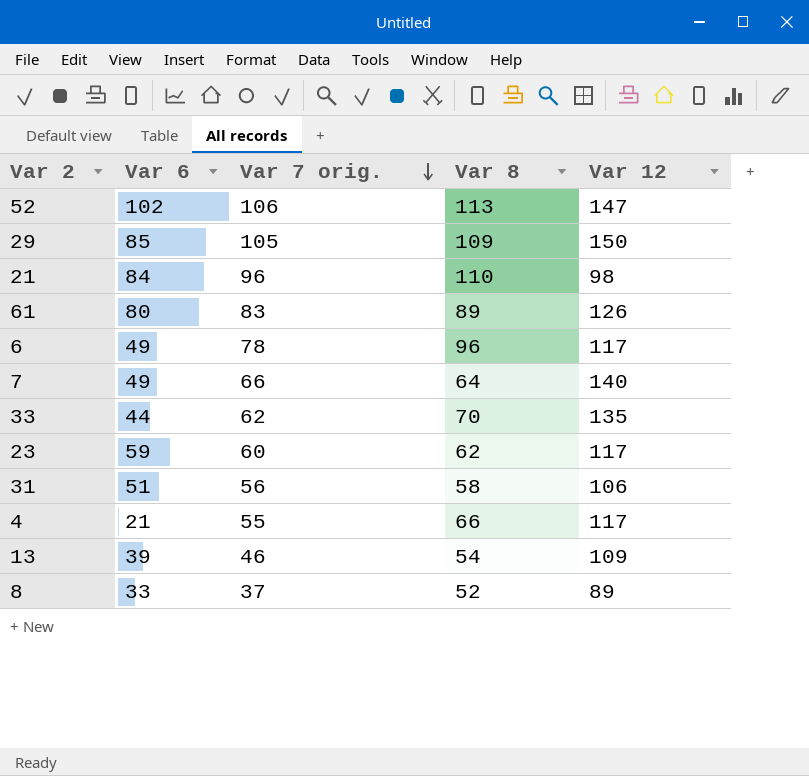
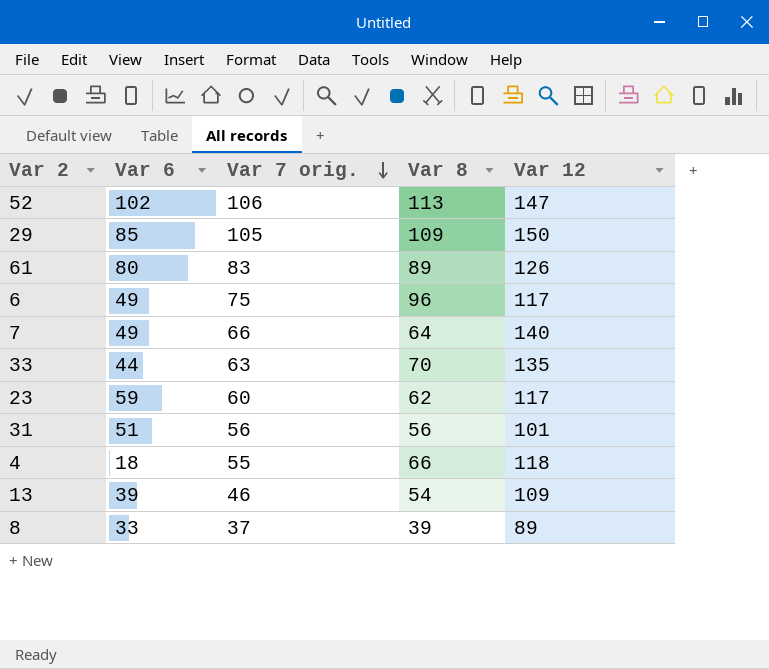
row 21: 84 | 96 | 110 | 98 -> none
6 | Var 7 orig.: 78 -> 75
33 | Var 7 orig.: 62 -> 63
31 | Var 8: 58 -> 56
31 | Var 12: 106 -> 101
4 | Var 6: 21 -> 18
4 | Var 12: 117 -> 118
8 | Var 8: 52 -> 39

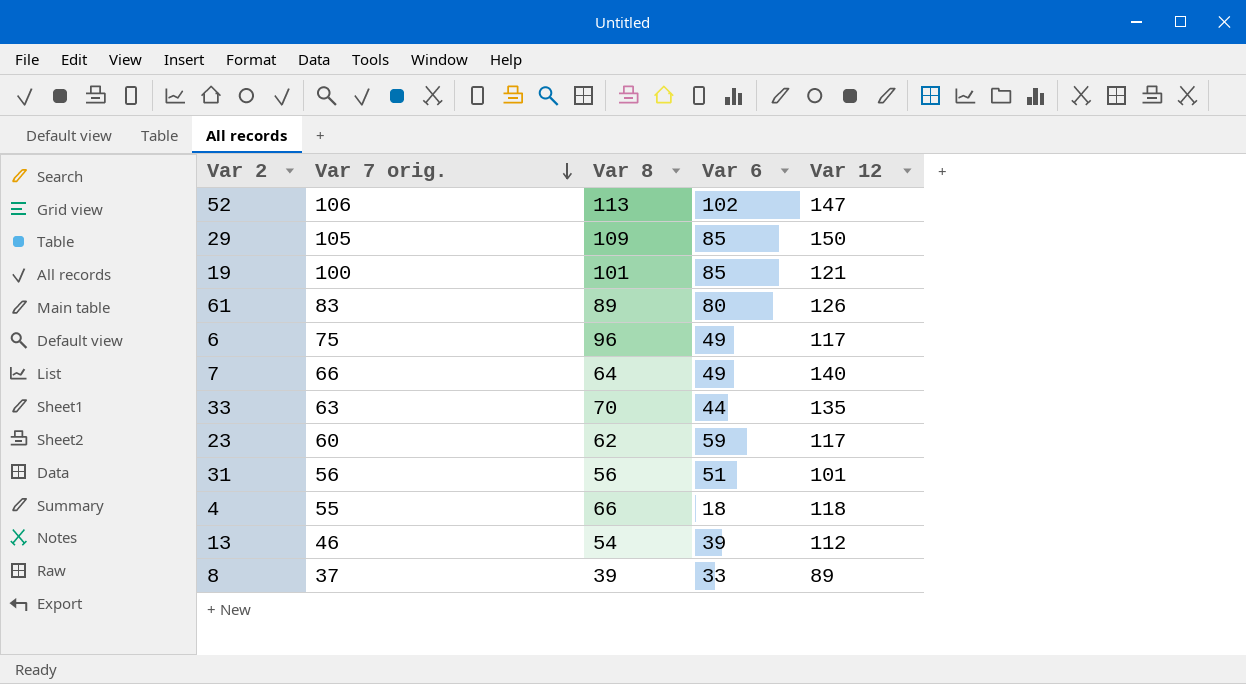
column Var 6 | position: 2 -> 4
row 19: none -> 100 | 101 | 85 | 121
13 | Var 12: 109 -> 112

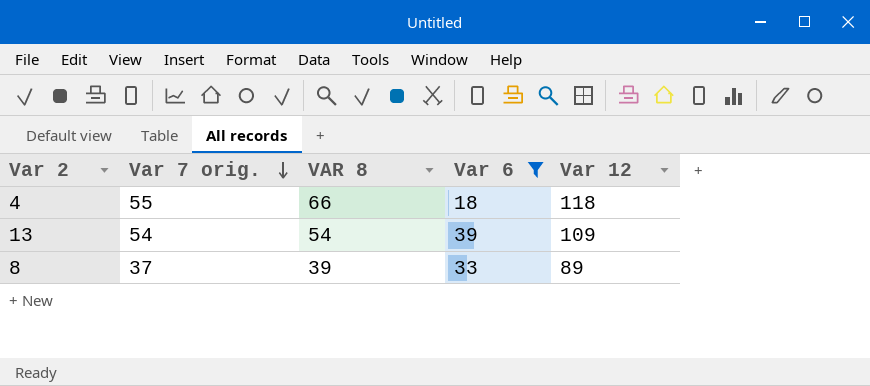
filter: none -> Var 6 <= 39
column name: Var 8 -> VAR 8
13 | Var 7 orig.: 46 -> 54
13 | Var 12: 112 -> 109

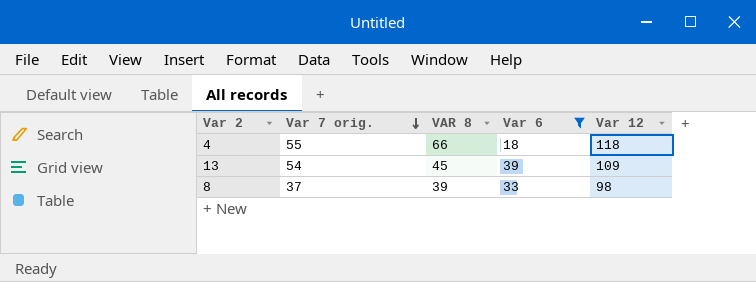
13 | VAR 8: 54 -> 45
8 | Var 12: 89 -> 98

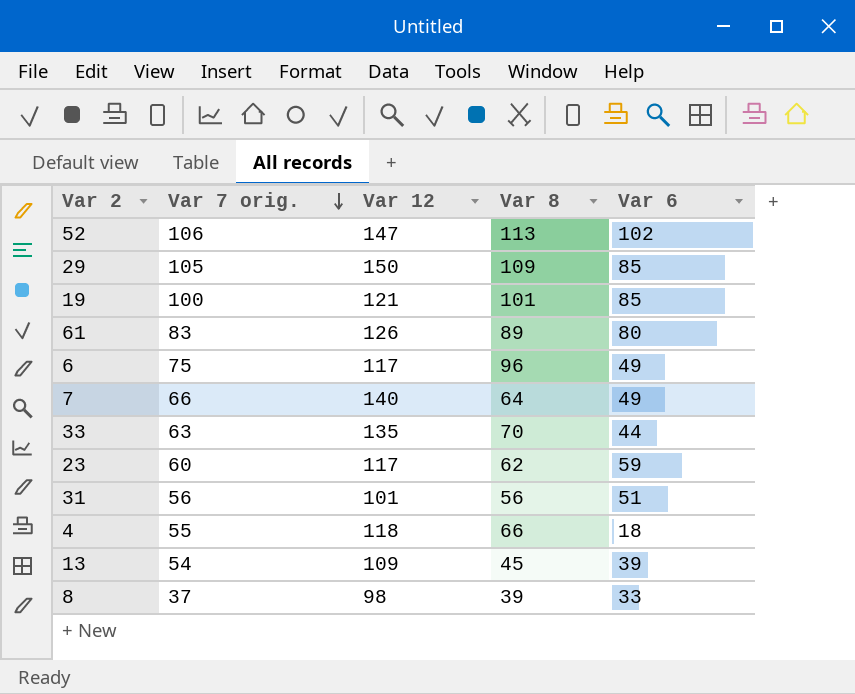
filter: Var 6 <= 39 -> none
column Var 12 | position: 5 -> 3
column name: VAR 8 -> Var 8

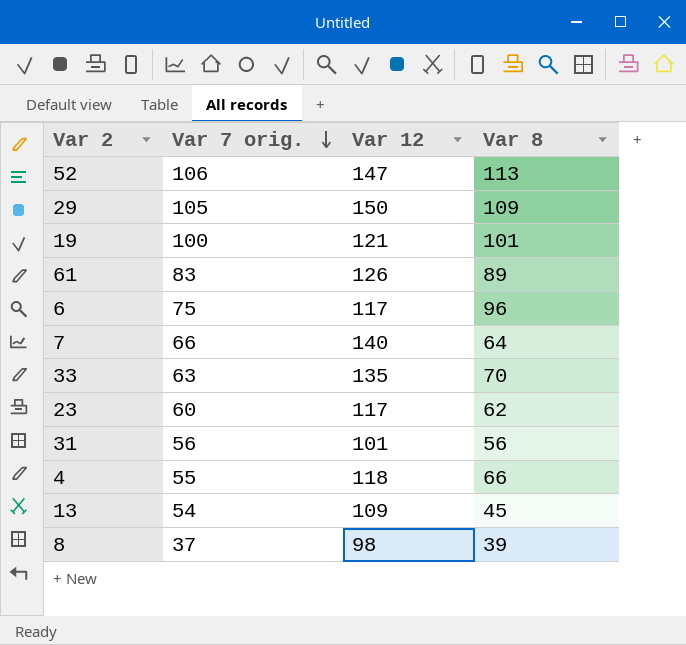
column Var 6 | position: 5 -> none

